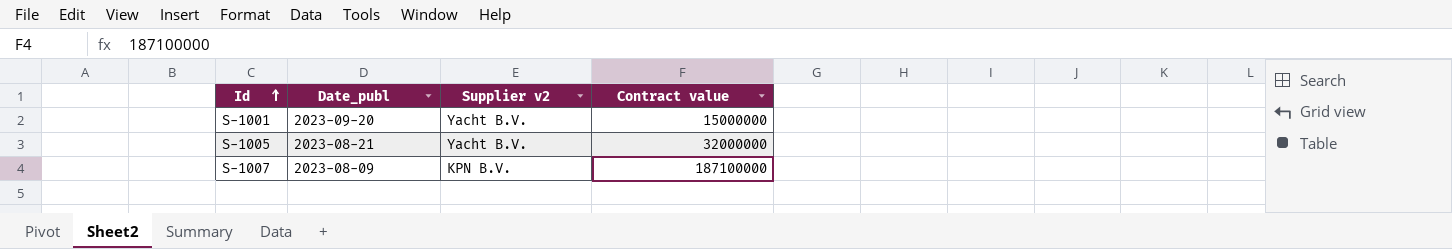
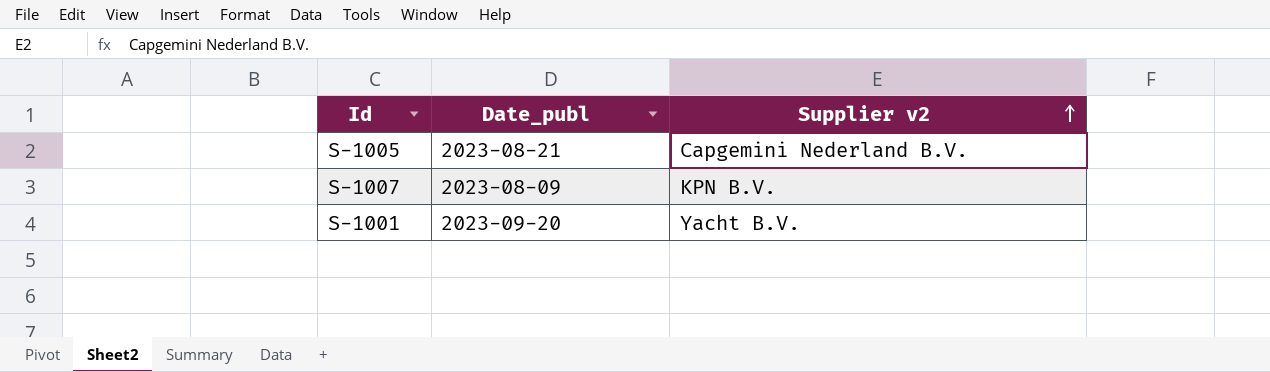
row order: Id ascending -> Supplier v2 ascending
column Contract value | position: 4 -> none
S-1005 | Supplier v2: Yacht B.V. -> Capgemini Nederland B.V.

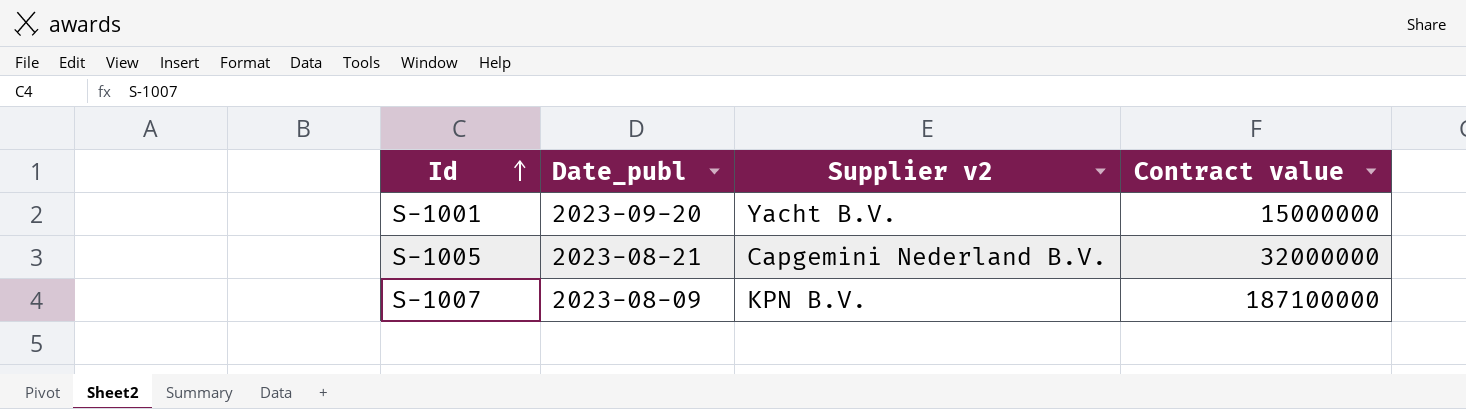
row order: Supplier v2 ascending -> Id ascending
column Contract value | position: none -> 4

